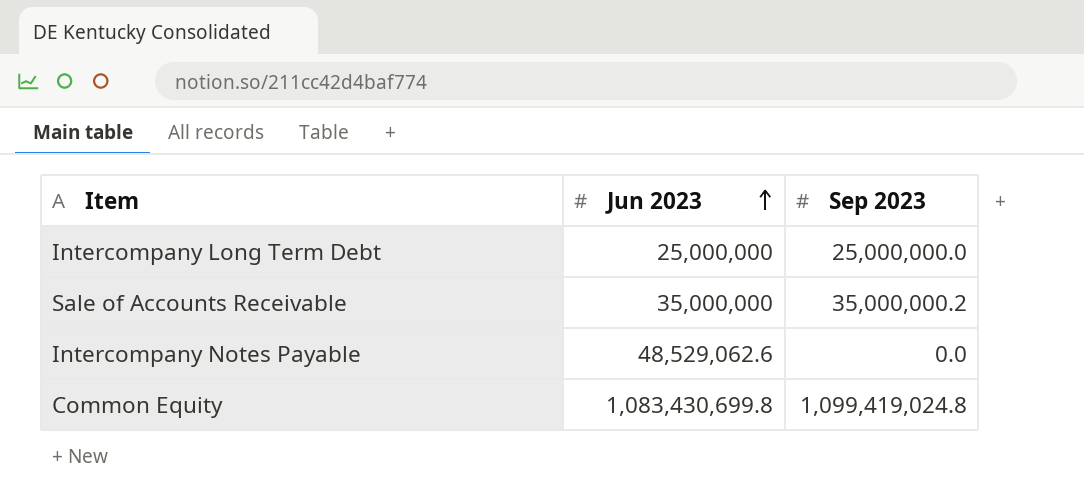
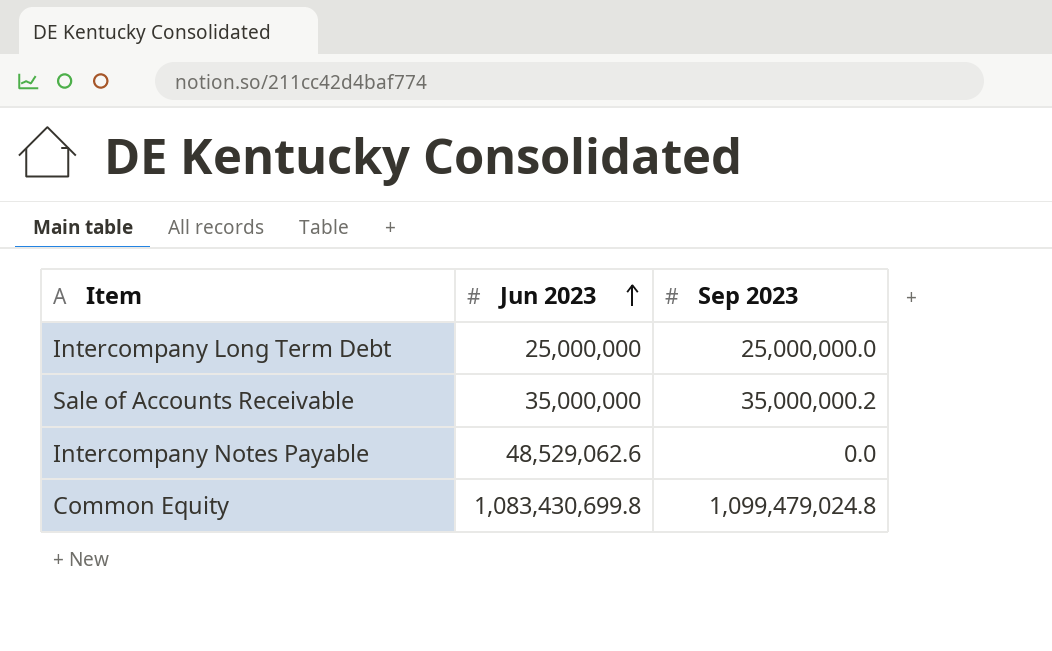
Common Equity | Sep 2023: 1,099,419,024.8 -> 1,099,479,024.8

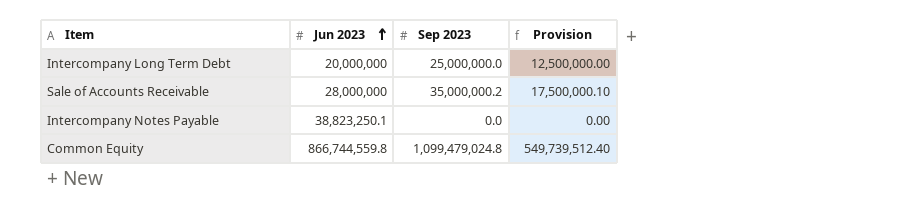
column Provision | formula: none -> [Sep 2023] * 0.5
Intercompany Long Term Debt | Jun 2023: 25,000,000 -> 20,000,000
Sale of Accounts Receivable | Jun 2023: 35,000,000 -> 28,000,000
Intercompany Notes Payable | Jun 2023: 48,529,062.6 -> 38,823,250.1
Common Equity | Jun 2023: 1,083,430,699.8 -> 866,744,559.8

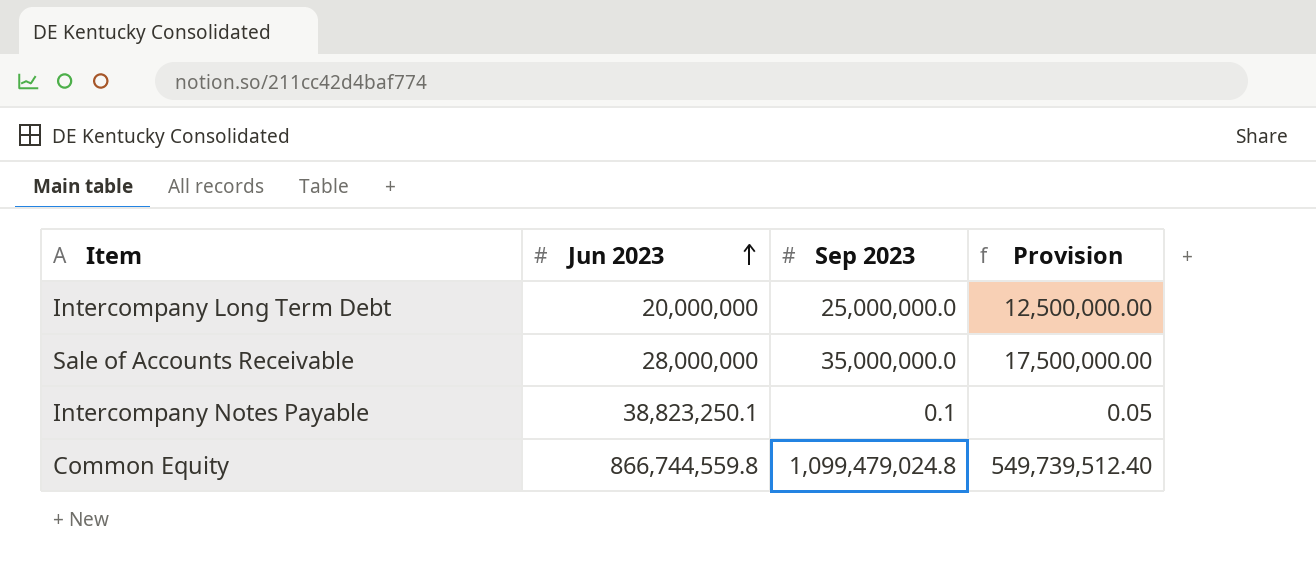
Sale of Accounts Receivable | Sep 2023: 35,000,000.2 -> 35,000,000.0
Sale of Accounts Receivable | Provision: 17,500,000.10 -> 17,500,000.00
Intercompany Notes Payable | Sep 2023: 0.0 -> 0.1
Intercompany Notes Payable | Provision: 0.00 -> 0.05

